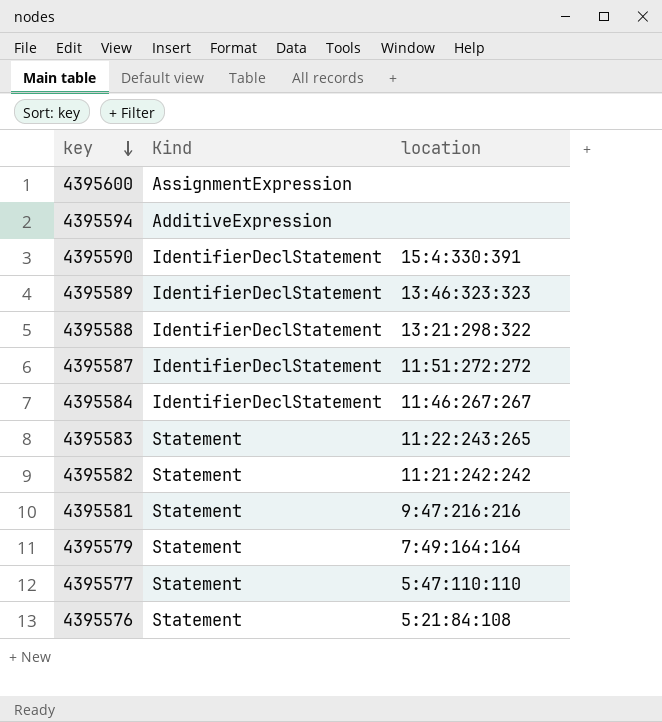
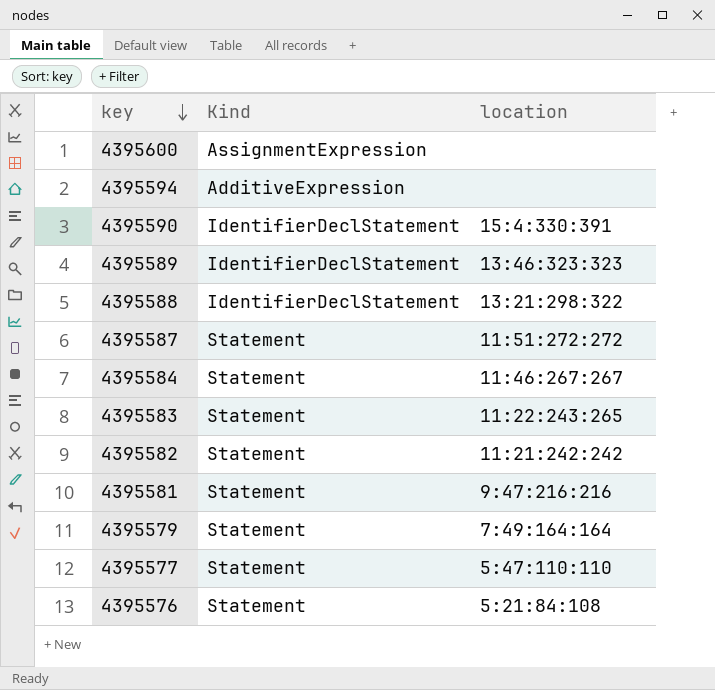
4395587 | Kind: IdentifierDeclStatement -> Statement
4395584 | Kind: IdentifierDeclStatement -> Statement

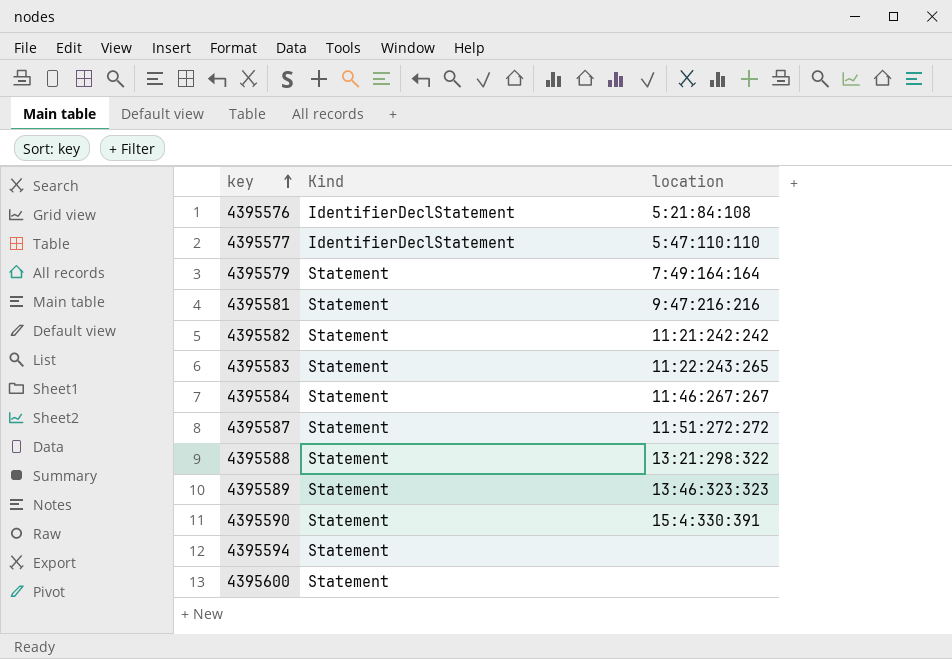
row order: key descending -> key ascending
4395576 | Kind: Statement -> IdentifierDeclStatement
4395577 | Kind: Statement -> IdentifierDeclStatement
4395588 | Kind: IdentifierDeclStatement -> Statement
4395589 | Kind: IdentifierDeclStatement -> Statement
4395590 | Kind: IdentifierDeclStatement -> Statement
4395594 | Kind: AdditiveExpression -> Statement
4395600 | Kind: AssignmentExpression -> Statement

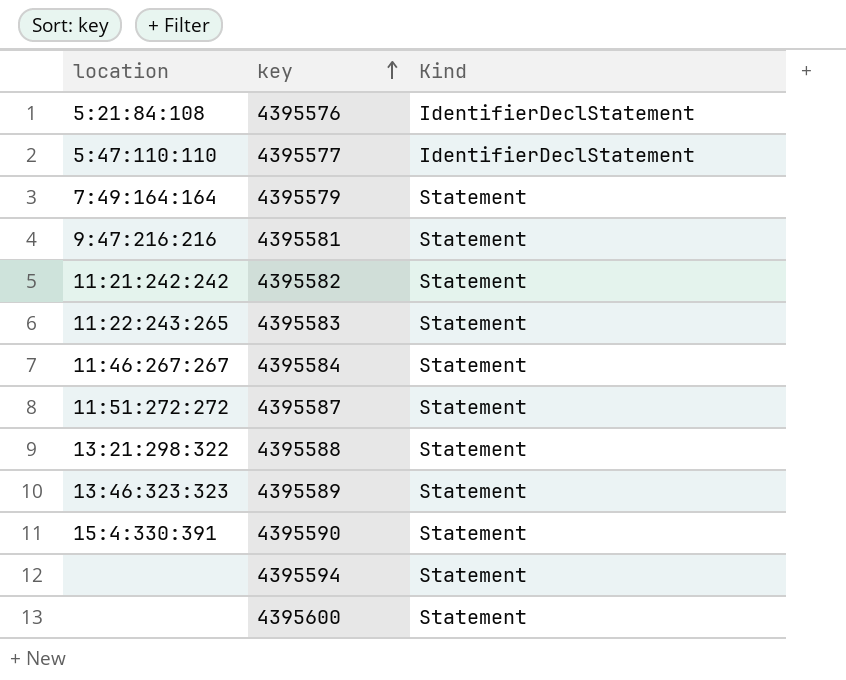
column location | position: 3 -> 1

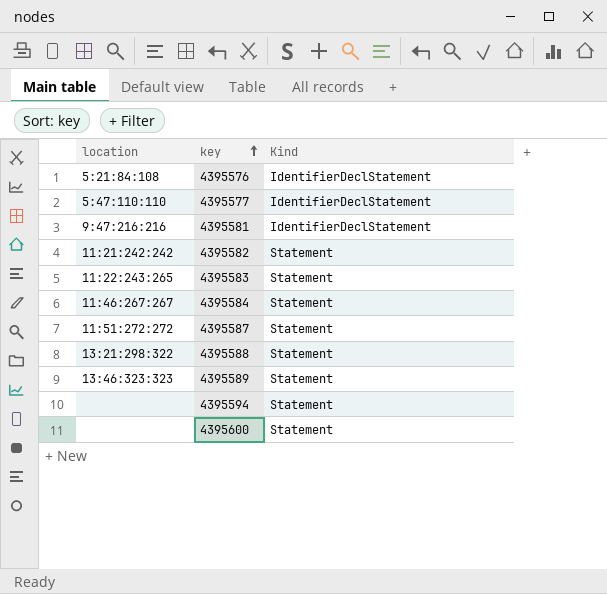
row 4395579: 7:49:164:164 | Statement -> none
row 4395590: 15:4:330:391 | Statement -> none
4395581 | Kind: Statement -> IdentifierDeclStatement

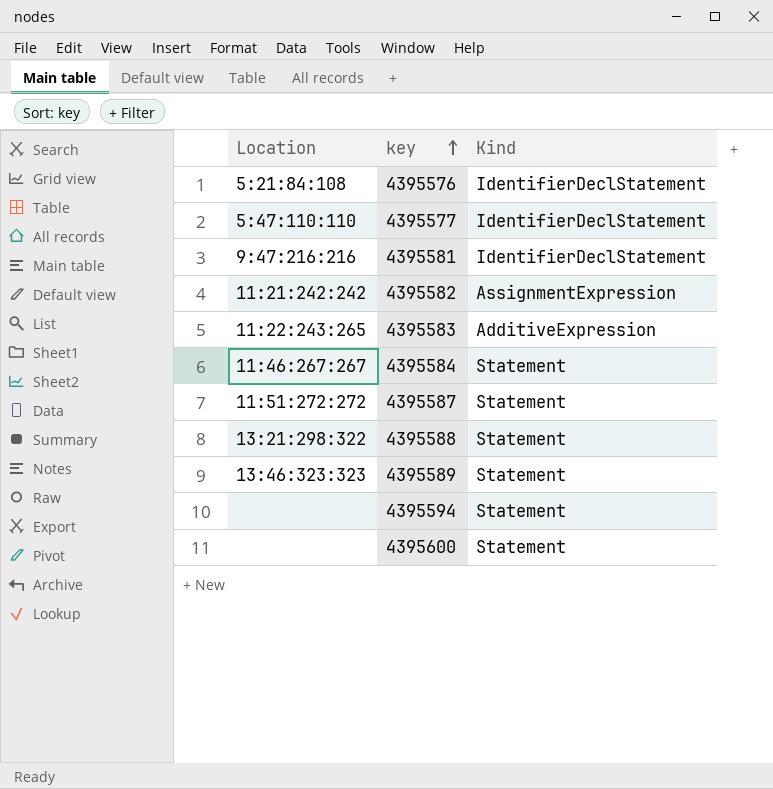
column name: location -> Location
4395582 | Kind: Statement -> AssignmentExpression
4395583 | Kind: Statement -> AdditiveExpression

